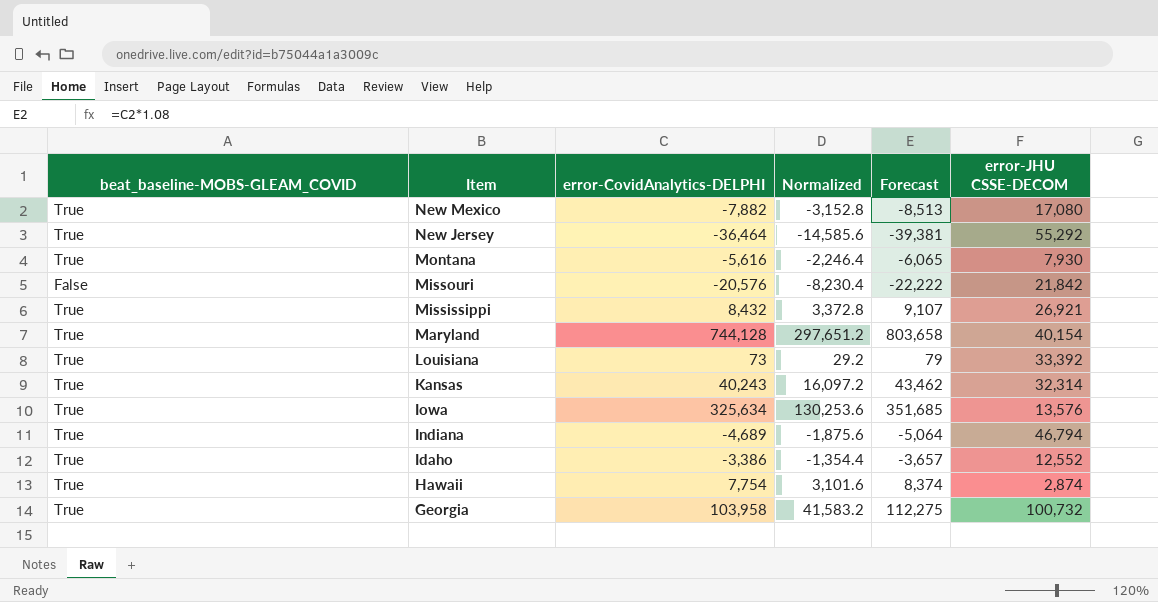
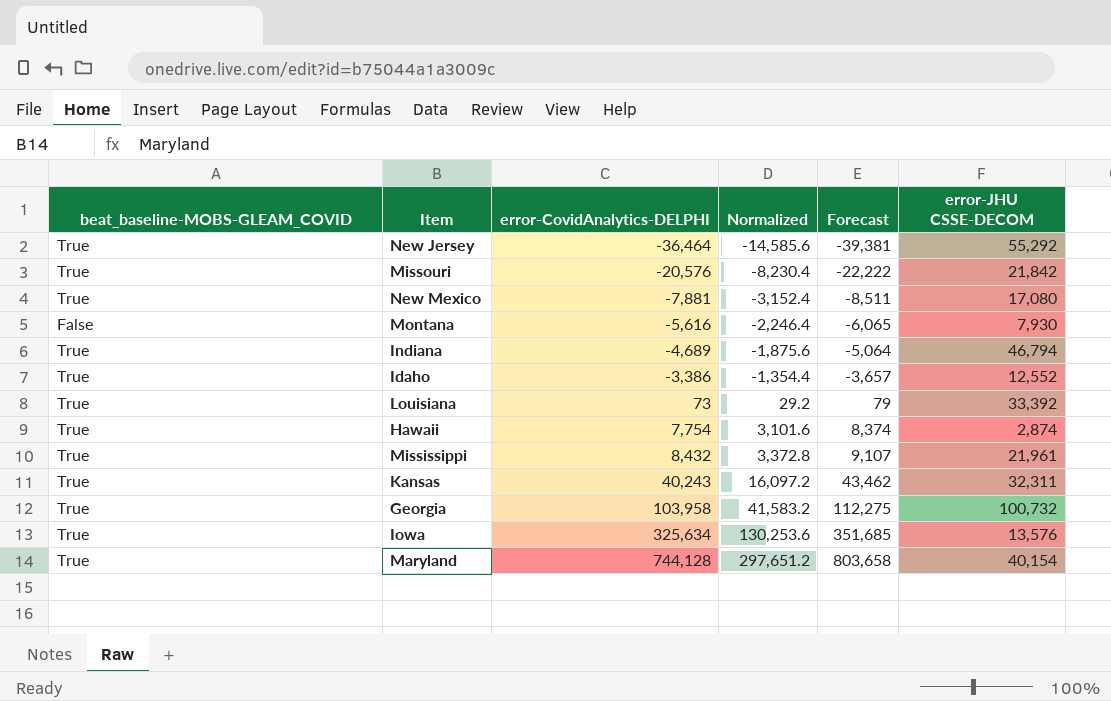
row order: Item descending -> error-CovidAnalytics-DELPHI ascending
Missouri | beat_baseline-MOBS-GLEAM_COVID: False -> True
New Mexico | error-CovidAnalytics-DELPHI: -7,882 -> -7,881
New Mexico | Normalized: -3,152.8 -> -3,152.4
New Mexico | Forecast: -8,513 -> -8,511
Montana | beat_baseline-MOBS-GLEAM_COVID: True -> False
Mississippi | error-JHU CSSE-DECOM: 26,921 -> 21,961
Kansas | error-JHU CSSE-DECOM: 32,314 -> 32,311

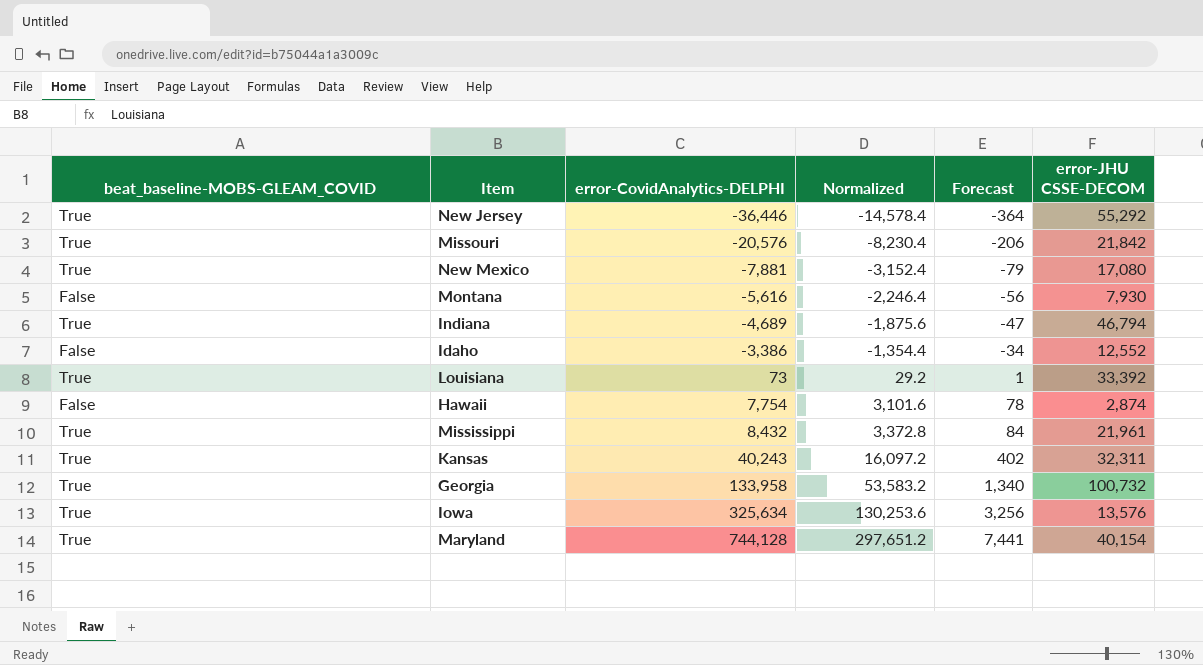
column Forecast | formula: [error-CovidAnalytics-DELPHI] * 1.08 -> [error-CovidAnalytics-DELPHI] * 0.01
New Jersey | error-CovidAnalytics-DELPHI: -36,464 -> -36,446
New Jersey | Normalized: -14,585.6 -> -14,578.4
Idaho | beat_baseline-MOBS-GLEAM_COVID: True -> False
Hawaii | beat_baseline-MOBS-GLEAM_COVID: True -> False
Georgia | error-CovidAnalytics-DELPHI: 103,958 -> 133,958
Georgia | Normalized: 41,583.2 -> 53,583.2

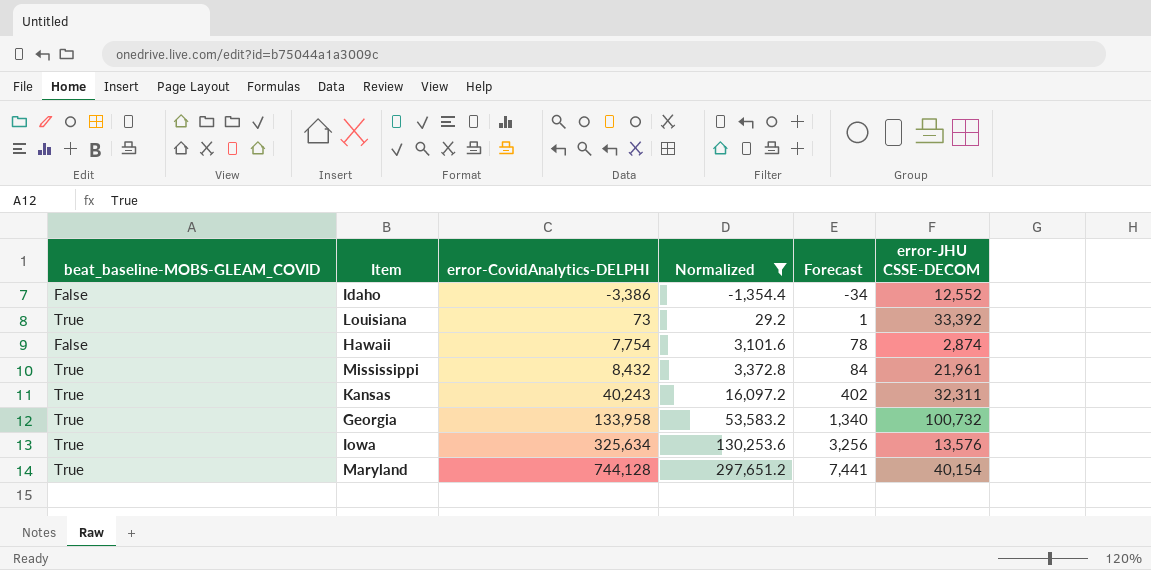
filter: none -> Normalized >= -1,354.4

